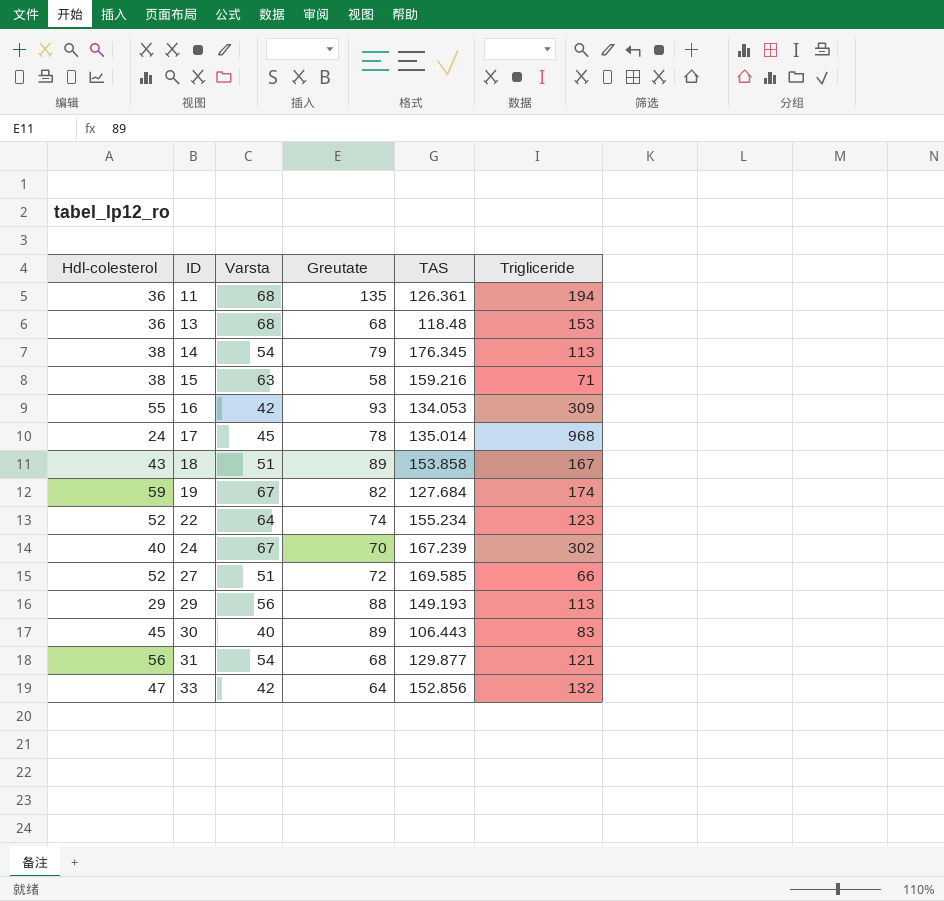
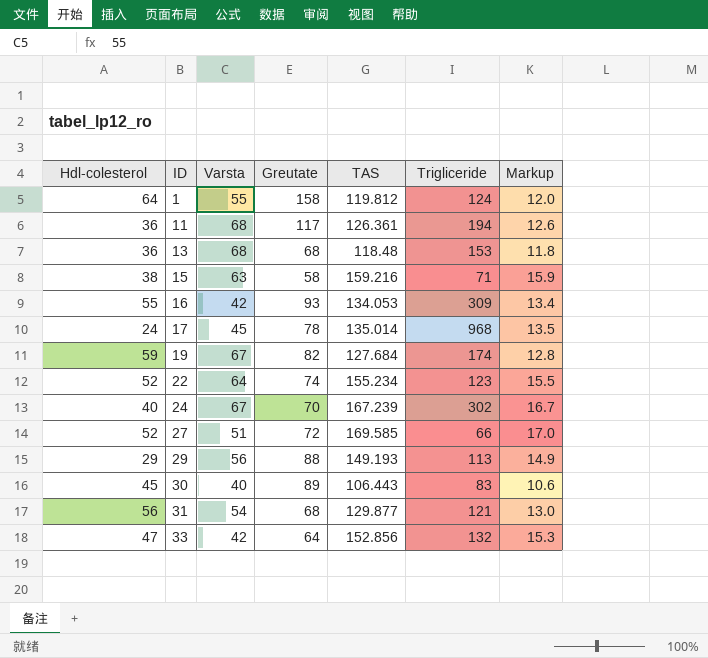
column Markup | formula: none -> [TAS] * 0.1
row 14: 38 | 54 | 79 | 176.345 | 113 -> none
row 18: 43 | 51 | 89 | 153.858 | 167 -> none
row 1: none -> 64 | 55 | 158 | 119.812 | 124 | 12.0
11 | Greutate: 135 -> 117

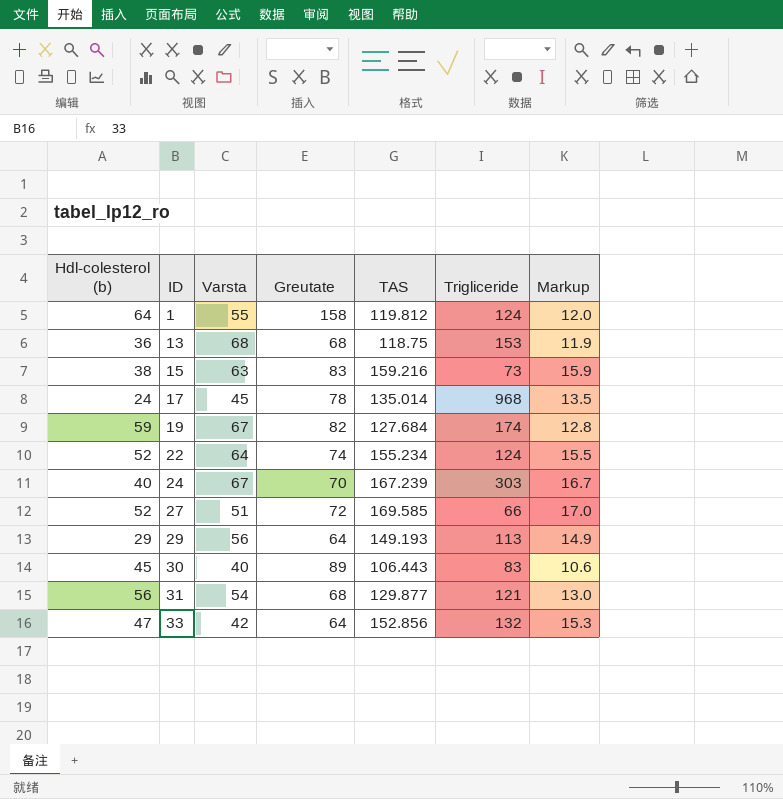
column name: Hdl-colesterol -> Hdl-colesterol (b)
row 11: 36 | 68 | 117 | 126.361 | 194 | 12.6 -> none
row 16: 55 | 42 | 93 | 134.053 | 309 | 13.4 -> none
13 | TAS: 118.48 -> 118.75
13 | Markup: 11.8 -> 11.9
15 | Greutate: 58 -> 83
15 | Trigliceride: 71 -> 73
22 | Trigliceride: 123 -> 124
24 | Trigliceride: 302 -> 303
29 | Greutate: 88 -> 64

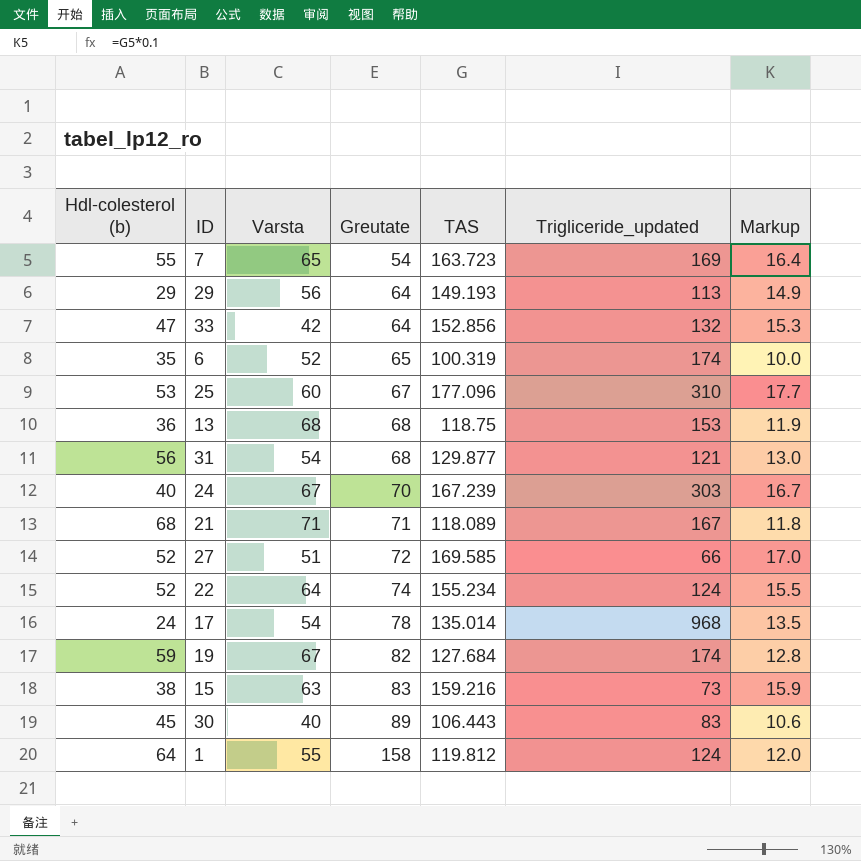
row order: ID ascending -> Greutate ascending
column name: Trigliceride -> Trigliceride_updated
row 7: none -> 55 | 65 | 54 | 163.723 | 169 | 16.4
row 6: none -> 35 | 52 | 65 | 100.319 | 174 | 10.0
row 25: none -> 53 | 60 | 67 | 177.096 | 310 | 17.7
row 21: none -> 68 | 71 | 71 | 118.089 | 167 | 11.8
17 | Varsta: 45 -> 54

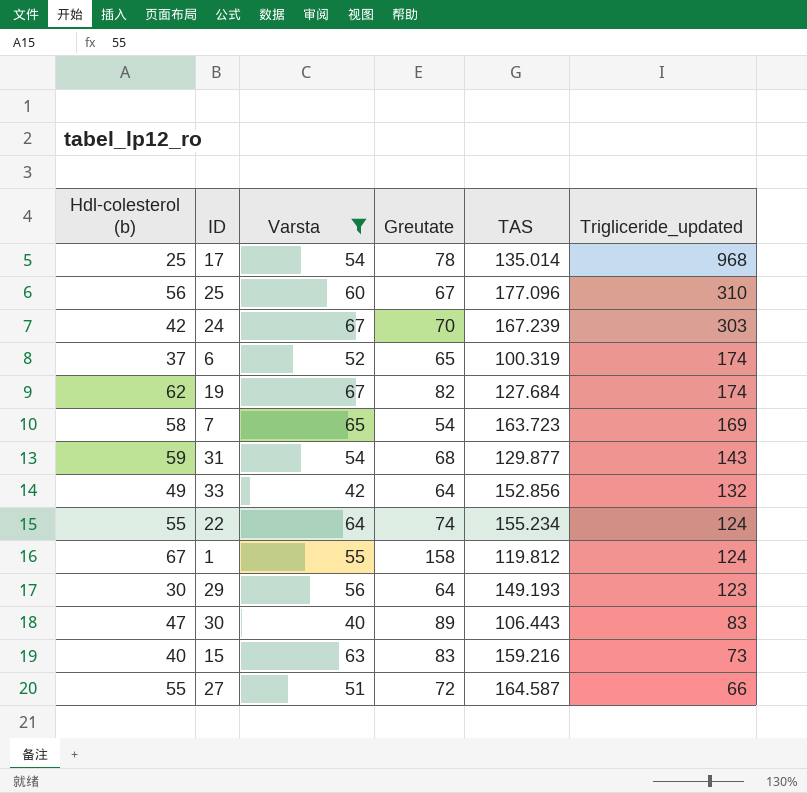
filter: none -> Varsta <= 67
row order: Greutate ascending -> Trigliceride_updated descending
column Markup | formula: [TAS] * 0.1 -> none
17 | Hdl-colesterol (b): 24 -> 25
25 | Hdl-colesterol (b): 53 -> 56
24 | Hdl-colesterol (b): 40 -> 42
6 | Hdl-colesterol (b): 35 -> 37
19 | Hdl-colesterol (b): 59 -> 62
7 | Hdl-colesterol (b): 55 -> 58
31 | Hdl-colesterol (b): 56 -> 59
31 | Trigliceride_updated: 121 -> 143
33 | Hdl-colesterol (b): 47 -> 49
22 | Hdl-colesterol (b): 52 -> 55
1 | Hdl-colesterol (b): 64 -> 67
29 | Hdl-colesterol (b): 29 -> 30
29 | Trigliceride_updated: 113 -> 123
30 | Hdl-colesterol (b): 45 -> 47
15 | Hdl-colesterol (b): 38 -> 40
27 | Hdl-colesterol (b): 52 -> 55
27 | TAS: 169.585 -> 164.587

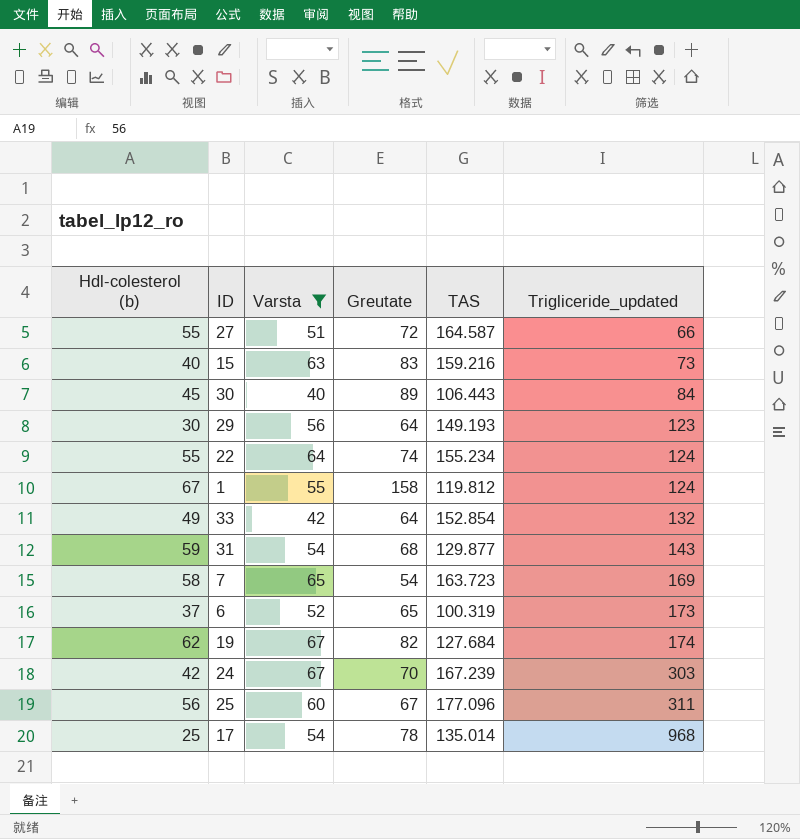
row order: Trigliceride_updated descending -> Trigliceride_updated ascending
30 | Hdl-colesterol (b): 47 -> 45
30 | Trigliceride_updated: 83 -> 84
33 | TAS: 152.856 -> 152.854
6 | Trigliceride_updated: 174 -> 173
25 | Trigliceride_updated: 310 -> 311

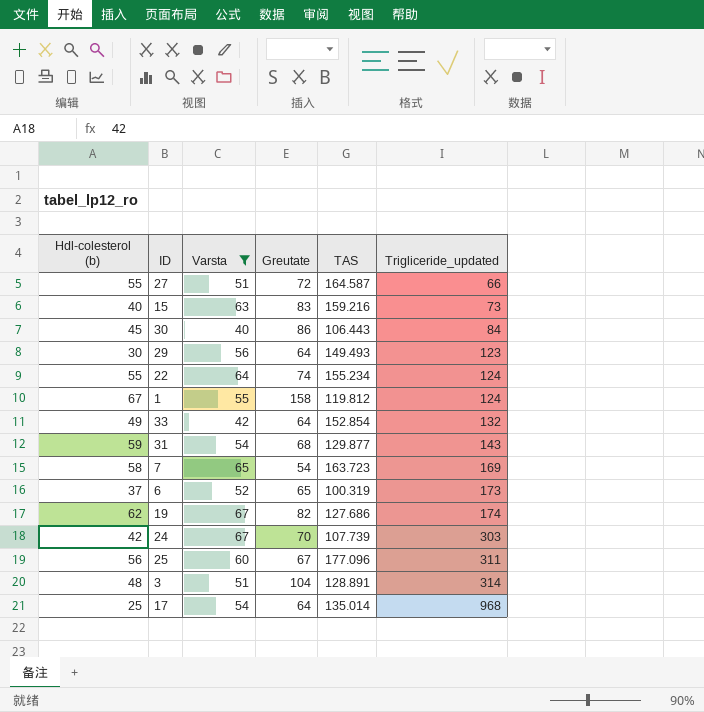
30 | Greutate: 89 -> 86
29 | TAS: 149.193 -> 149.493
19 | TAS: 127.684 -> 127.686
24 | TAS: 167.239 -> 107.739
row 3: none -> 48 | 51 | 104 | 128.891 | 314
17 | Greutate: 78 -> 64

